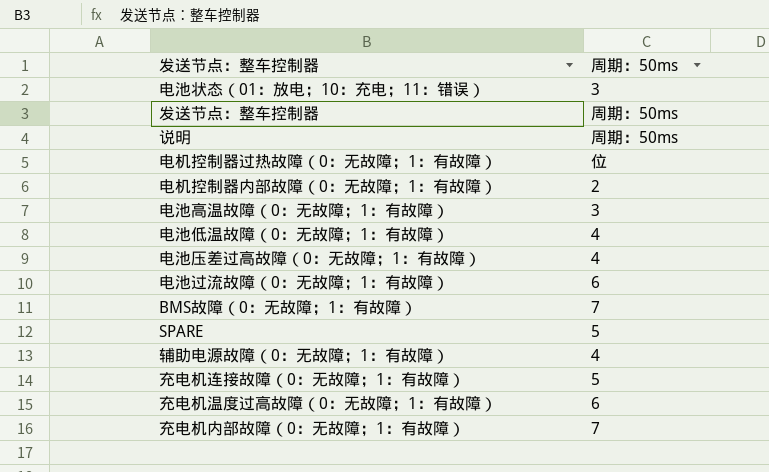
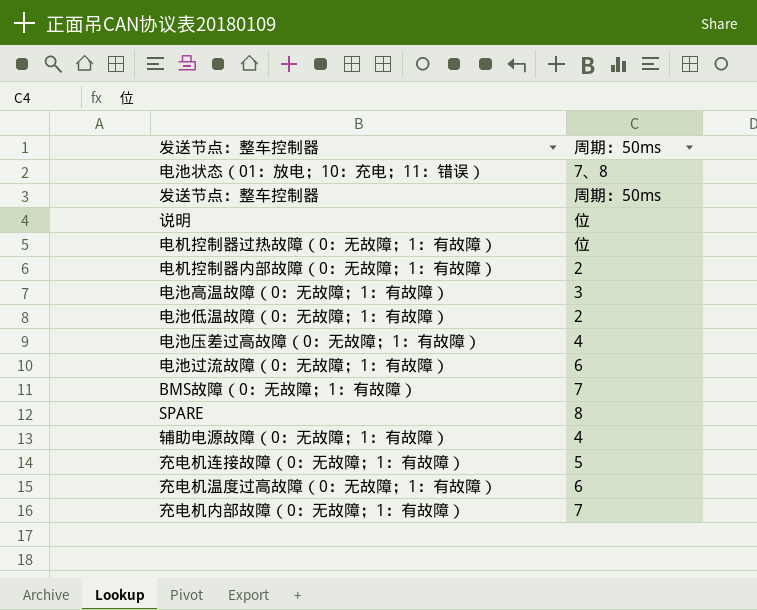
电池状态（01：放电；10：充电；11：错误） | 周期：50ms: 3 -> 7、8
说明 | 周期：50ms: 周期：50ms -> 位
电池低温故障（0：无故障；1：有故障） | 周期：50ms: 4 -> 2
SPARE | 周期：50ms: 5 -> 8

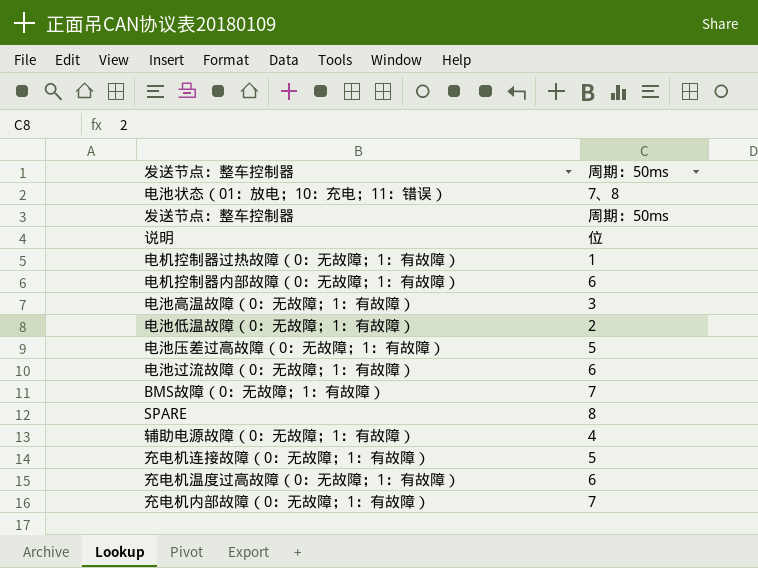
电机控制器过热故障（0：无故障；1：有故障） | 周期：50ms: 位 -> 1
电机控制器内部故障（0：无故障；1：有故障） | 周期：50ms: 2 -> 6
电池压差过高故障（0：无故障；1：有故障） | 周期：50ms: 4 -> 5

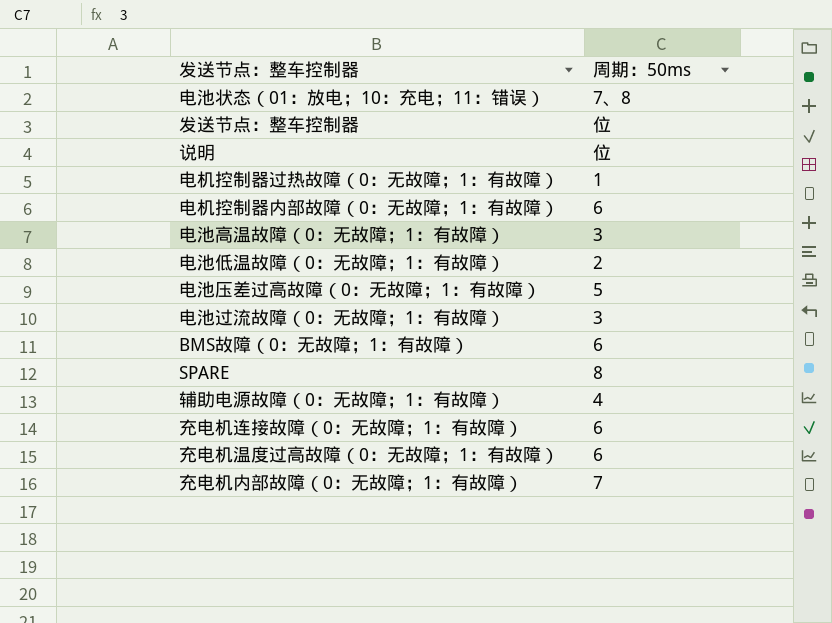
发送节点：整车控制器 | 周期：50ms: 周期：50ms -> 位
电池过流故障（0：无故障；1：有故障） | 周期：50ms: 6 -> 3
BMS故障（0：无故障；1：有故障） | 周期：50ms: 7 -> 6
充电机连接故障（0：无故障；1：有故障） | 周期：50ms: 5 -> 6

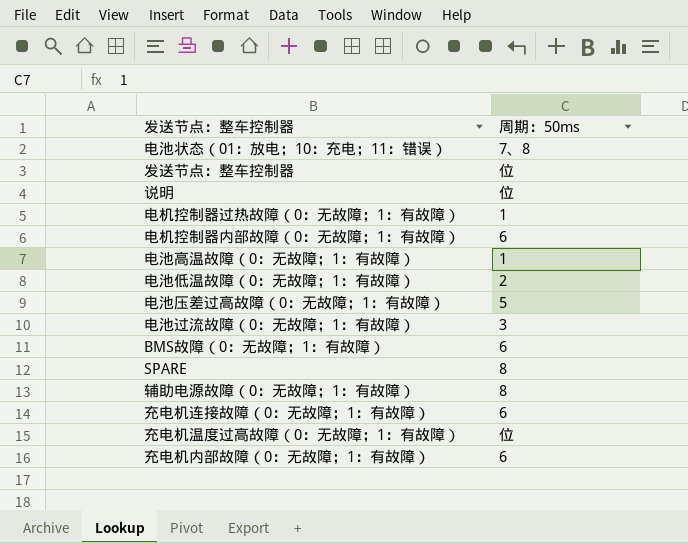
电池高温故障（0：无故障；1：有故障） | 周期：50ms: 3 -> 1
辅助电源故障（0：无故障；1：有故障） | 周期：50ms: 4 -> 8
充电机温度过高故障（0：无故障；1：有故障） | 周期：50ms: 6 -> 位
充电机内部故障（0：无故障；1：有故障） | 周期：50ms: 7 -> 6

